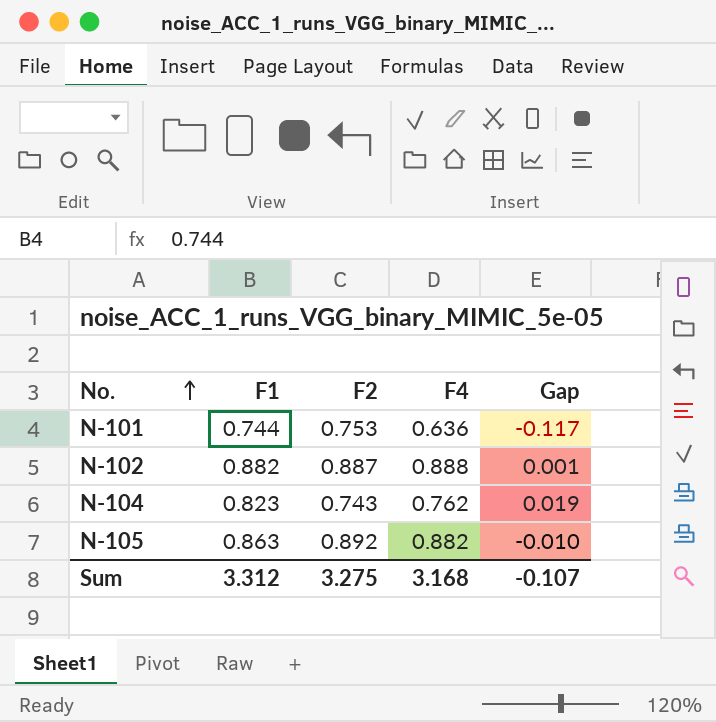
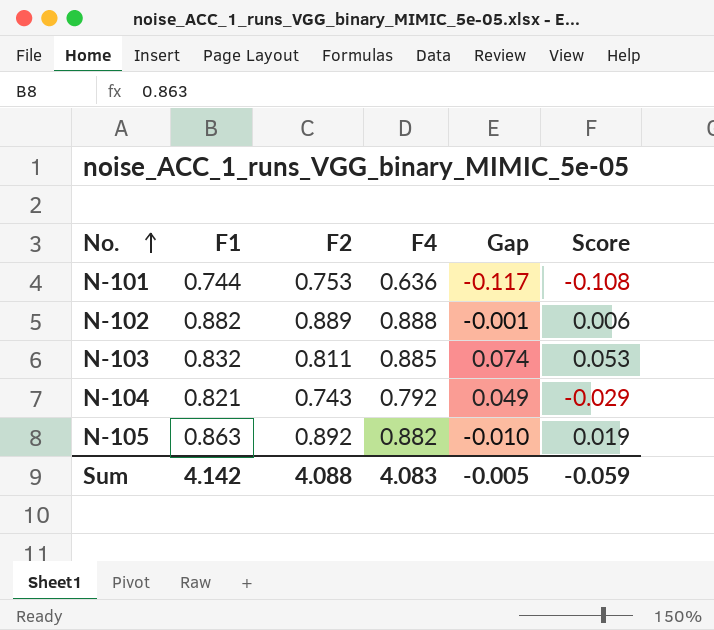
column Score | formula: none -> [F4] - [F1]
N-102 | F2: 0.887 -> 0.889
N-102 | Gap: 0.001 -> -0.001
row N-103: none -> 0.832 | 0.811 | 0.885 | 0.074 | 0.053
N-104 | F1: 0.823 -> 0.821
N-104 | F4: 0.762 -> 0.792
N-104 | Gap: 0.019 -> 0.049
Sum | F1: 3.312 -> 4.142
Sum | F2: 3.275 -> 4.088
Sum | F4: 3.168 -> 4.083
Sum | Gap: -0.107 -> -0.005

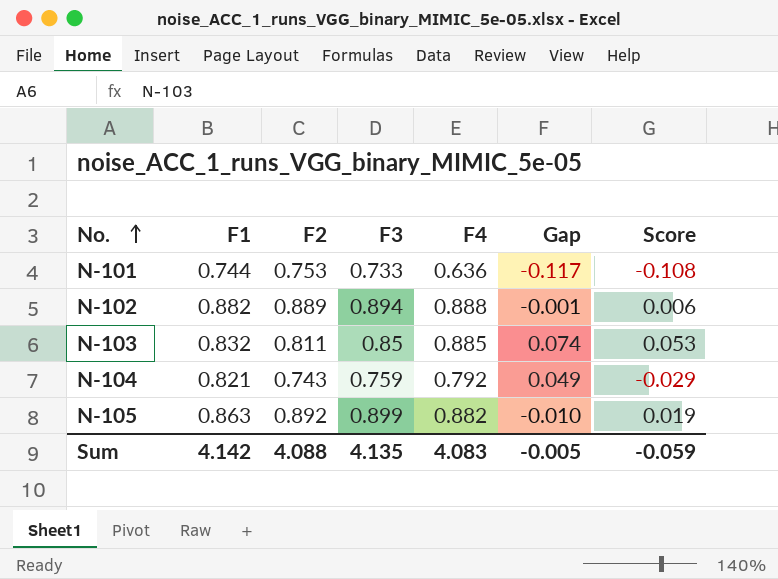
column F3 | position: none -> 4

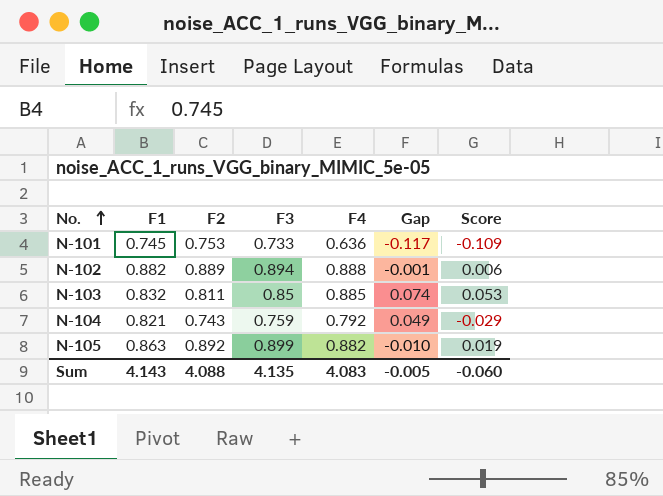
N-101 | F1: 0.744 -> 0.745
N-101 | Score: -0.108 -> -0.109
Sum | F1: 4.142 -> 4.143
Sum | Score: -0.059 -> -0.060

